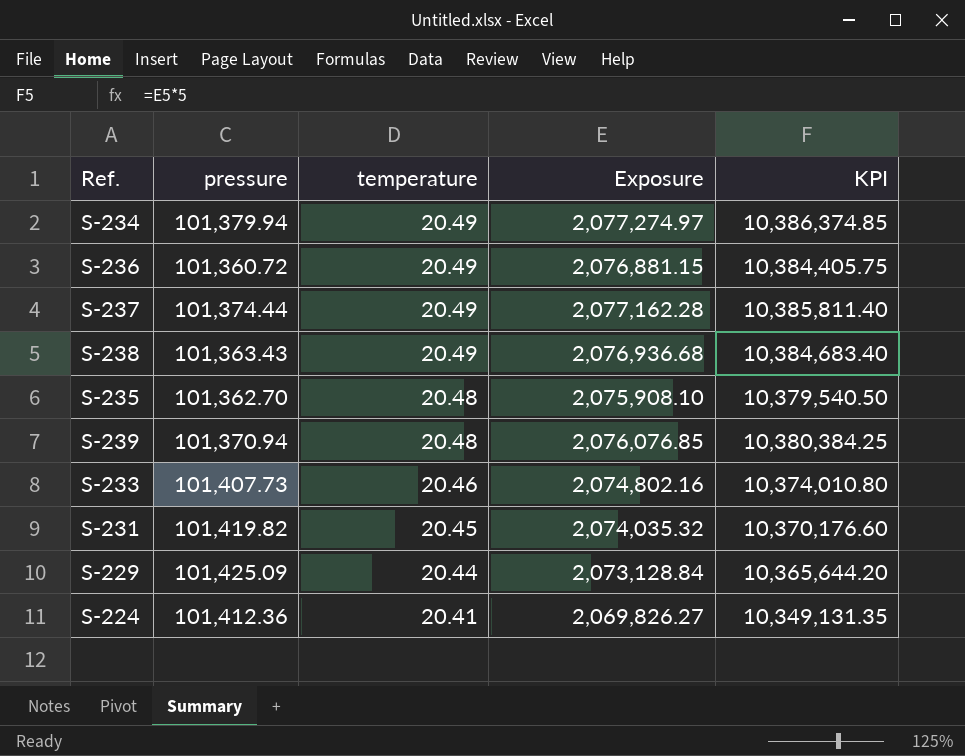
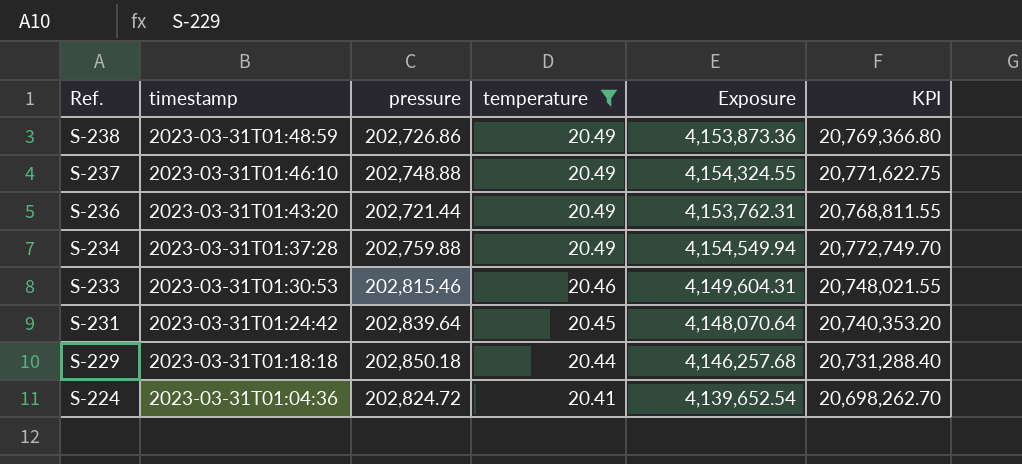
filter: none -> temperature != 20.48
row order: temperature descending -> Ref. descending
column timestamp | position: none -> 2
S-238 | pressure: 101,363.43 -> 202,726.86
S-238 | Exposure: 2,076,936.68 -> 4,153,873.36
S-238 | KPI: 10,384,683.40 -> 20,769,366.80
S-237 | pressure: 101,374.44 -> 202,748.88
S-237 | Exposure: 2,077,162.28 -> 4,154,324.55
S-237 | KPI: 10,385,811.40 -> 20,771,622.75
S-236 | pressure: 101,360.72 -> 202,721.44
S-236 | Exposure: 2,076,881.15 -> 4,153,762.31
S-236 | KPI: 10,384,405.75 -> 20,768,811.55
S-234 | pressure: 101,379.94 -> 202,759.88
S-234 | Exposure: 2,077,274.97 -> 4,154,549.94
S-234 | KPI: 10,386,374.85 -> 20,772,749.70
S-233 | pressure: 101,407.73 -> 202,815.46
S-233 | Exposure: 2,074,802.16 -> 4,149,604.31
S-233 | KPI: 10,374,010.80 -> 20,748,021.55
S-231 | pressure: 101,419.82 -> 202,839.64
S-231 | Exposure: 2,074,035.32 -> 4,148,070.64
S-231 | KPI: 10,370,176.60 -> 20,740,353.20
S-229 | pressure: 101,425.09 -> 202,850.18
S-229 | Exposure: 2,073,128.84 -> 4,146,257.68
S-229 | KPI: 10,365,644.20 -> 20,731,288.40
S-224 | pressure: 101,412.36 -> 202,824.72
S-224 | Exposure: 2,069,826.27 -> 4,139,652.54
S-224 | KPI: 10,349,131.35 -> 20,698,262.70

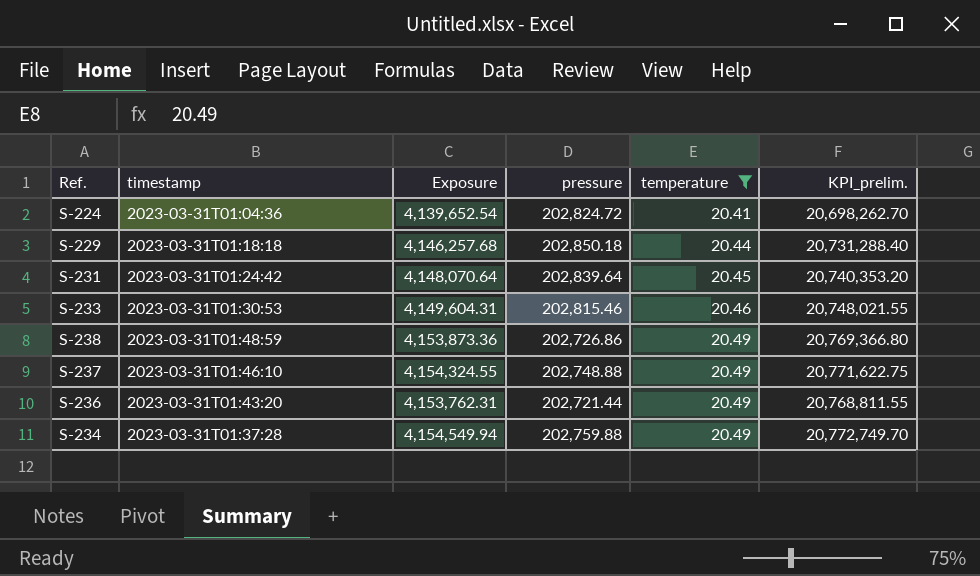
row order: Ref. descending -> temperature ascending
column Exposure | position: 5 -> 3
column name: KPI -> KPI_prelim.

